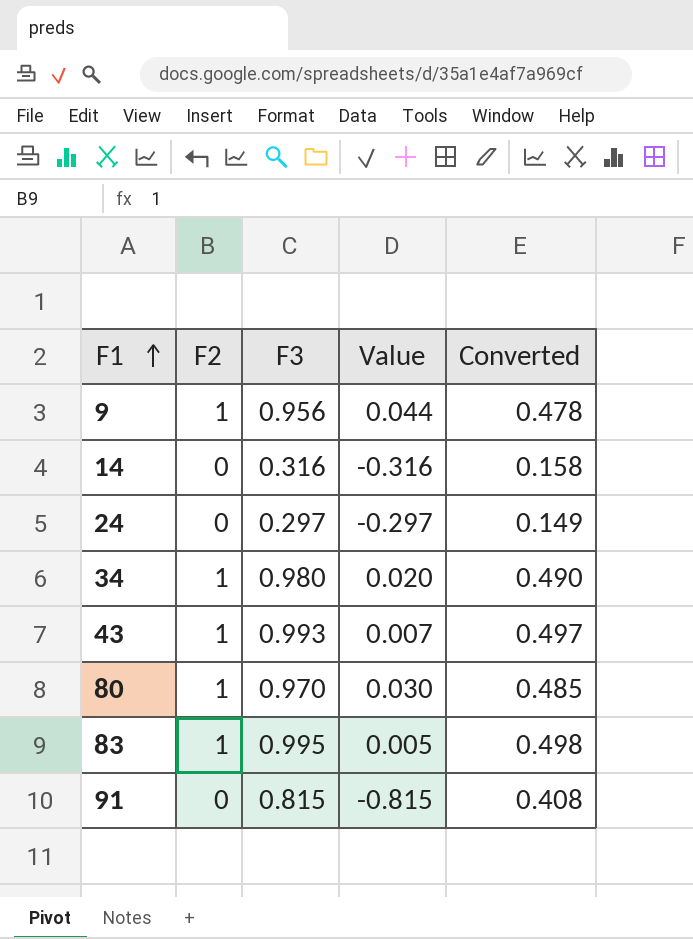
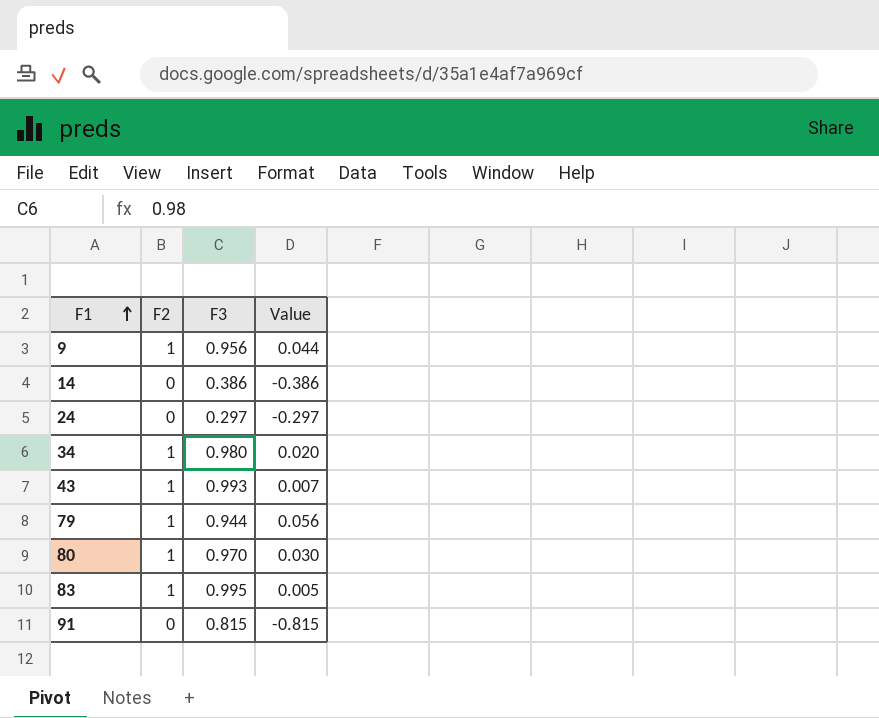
column Converted | formula: [F3] * 0.5 -> none
14 | F3: 0.316 -> 0.386
14 | Value: -0.316 -> -0.386
row 79: none -> 1 | 0.944 | 0.056

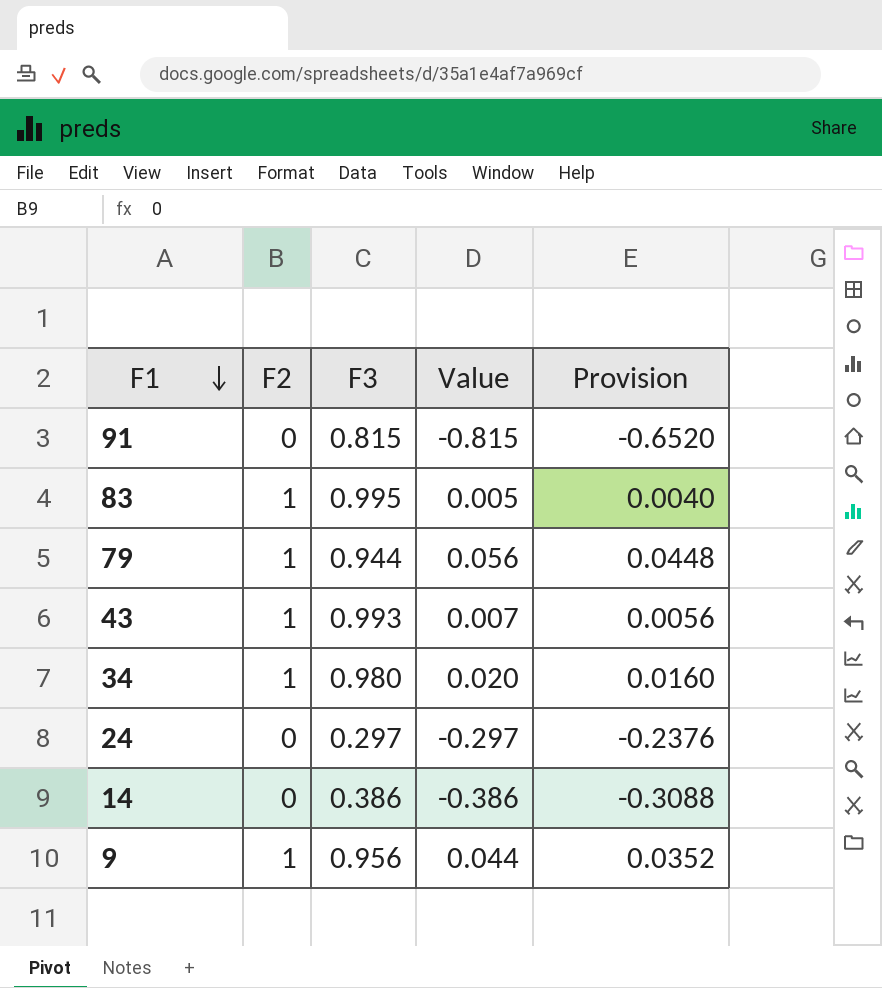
row order: F1 ascending -> F1 descending
column Provision | formula: none -> [Value] * 0.8
row 80: 1 | 0.970 | 0.030 -> none

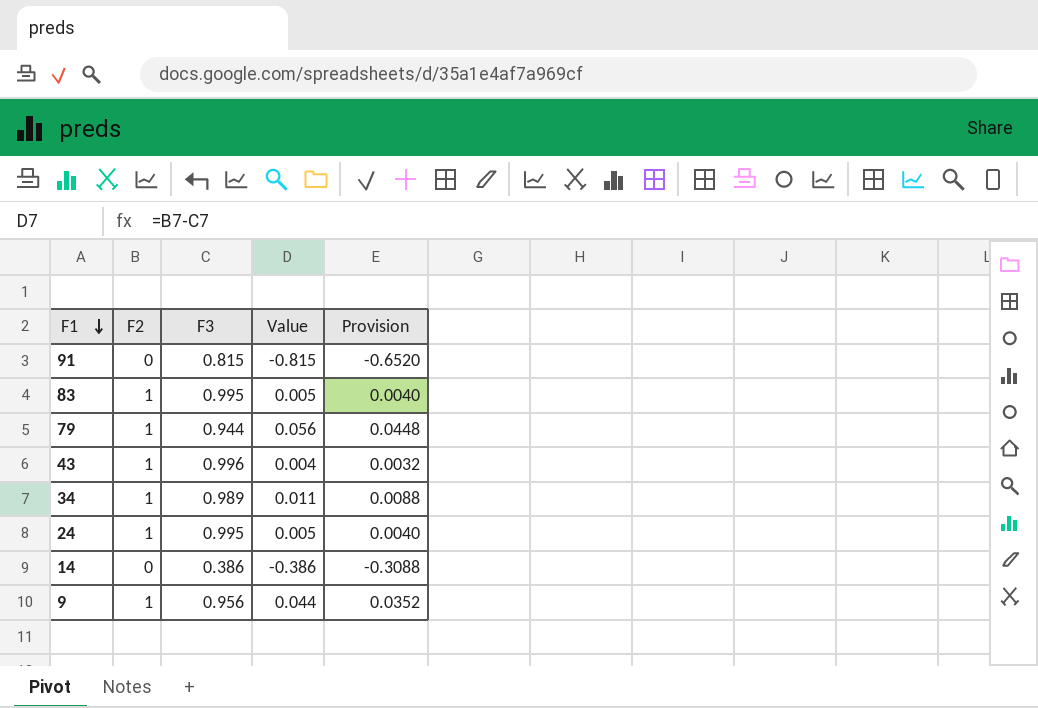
43 | F3: 0.993 -> 0.996
43 | Value: 0.007 -> 0.004
43 | Provision: 0.0056 -> 0.0032
34 | F3: 0.980 -> 0.989
34 | Value: 0.020 -> 0.011
34 | Provision: 0.0160 -> 0.0088
24 | F2: 0 -> 1
24 | F3: 0.297 -> 0.995
24 | Value: -0.297 -> 0.005
24 | Provision: -0.2376 -> 0.0040

